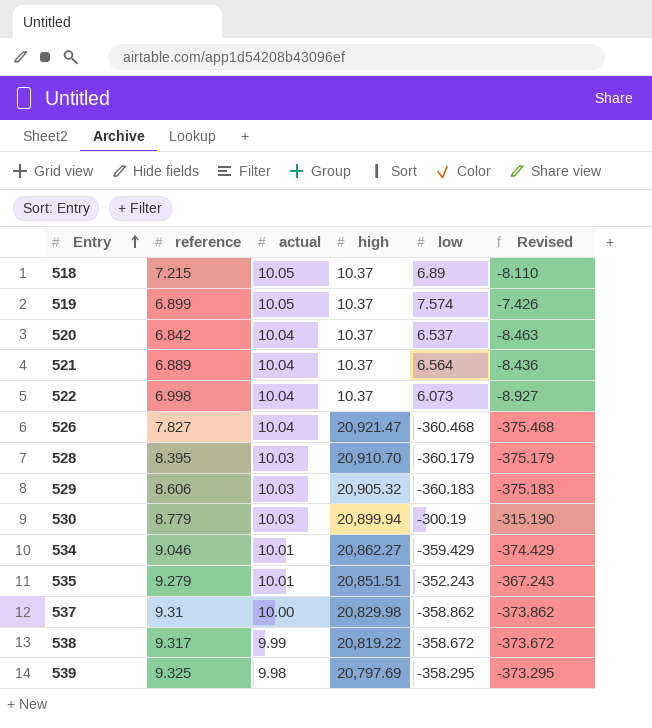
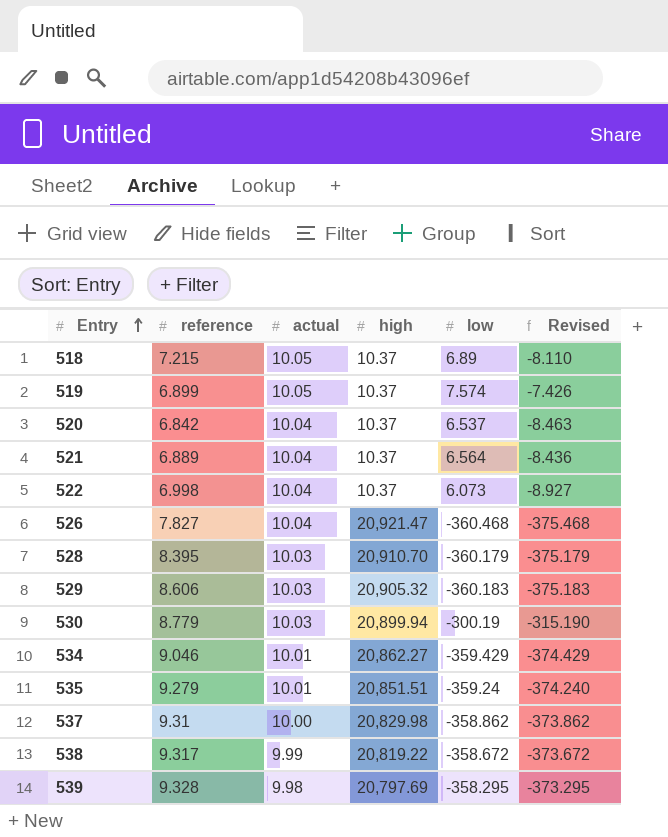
535 | low: -352.243 -> -359.24
535 | Revised: -367.243 -> -374.240
539 | reference: 9.325 -> 9.328

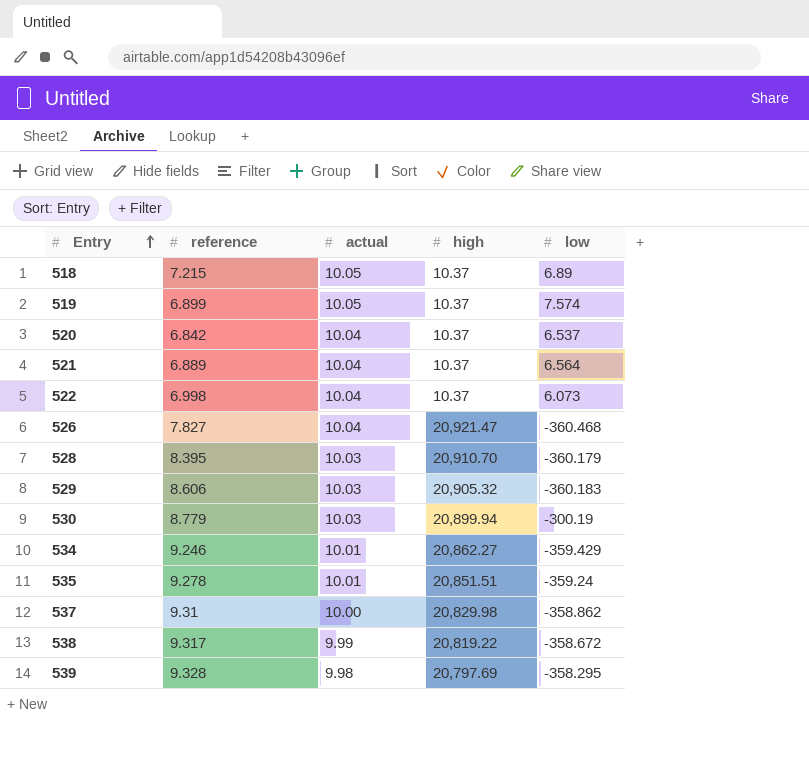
column Revised | formula: [low] - 15 -> none
534 | reference: 9.046 -> 9.246
535 | reference: 9.279 -> 9.278

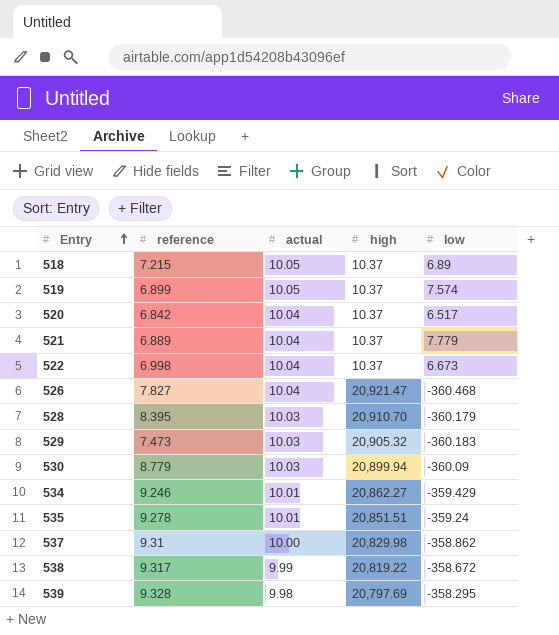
520 | low: 6.537 -> 6.517
521 | low: 6.564 -> 7.779
522 | low: 6.073 -> 6.673
529 | reference: 8.606 -> 7.473
530 | low: -300.19 -> -360.09

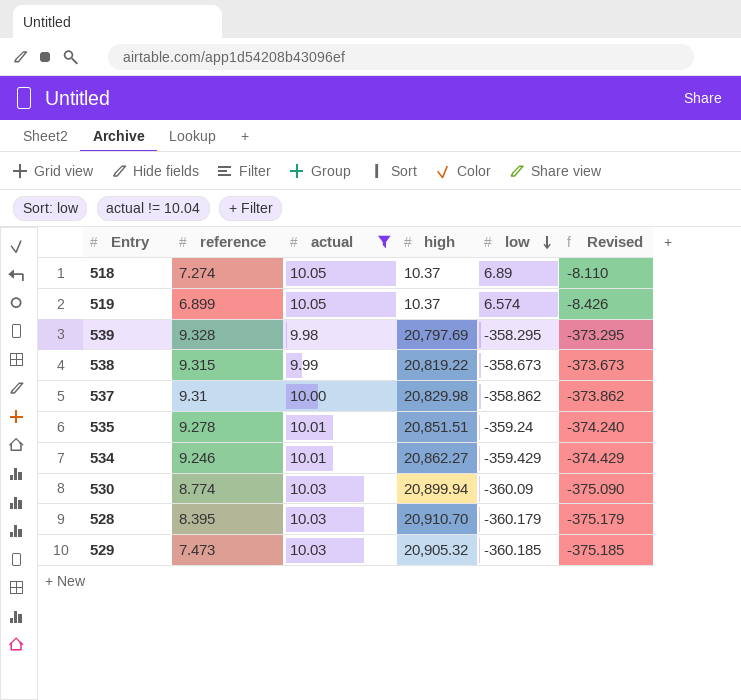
filter: none -> actual != 10.04
row order: Entry ascending -> low descending
column Revised | formula: none -> [low] - 15
518 | reference: 7.215 -> 7.274
519 | low: 7.574 -> 6.574
538 | reference: 9.317 -> 9.315
538 | low: -358.672 -> -358.673
530 | reference: 8.779 -> 8.774
529 | low: -360.183 -> -360.185

